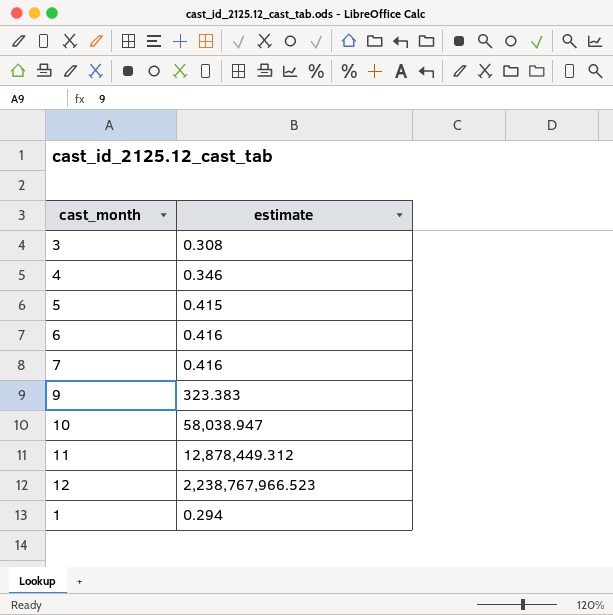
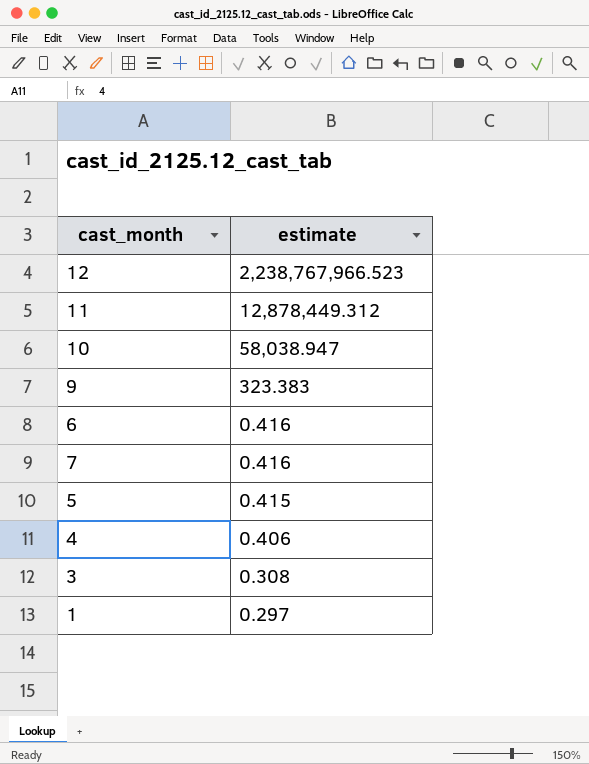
row order: none -> estimate descending
4 | estimate: 0.346 -> 0.406
1 | estimate: 0.294 -> 0.297

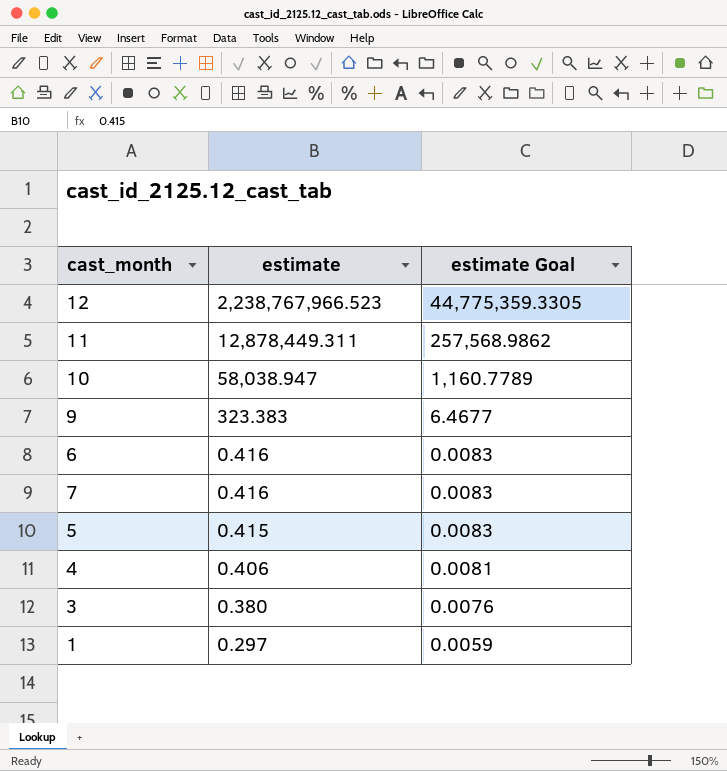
column estimate Goal | formula: none -> [estimate] * 0.02
11 | estimate: 12,878,449.312 -> 12,878,449.311
3 | estimate: 0.308 -> 0.380

